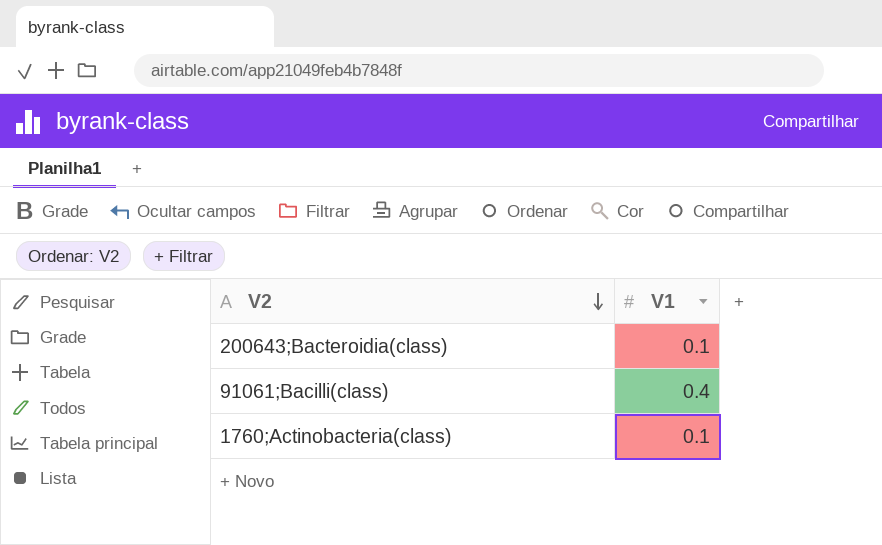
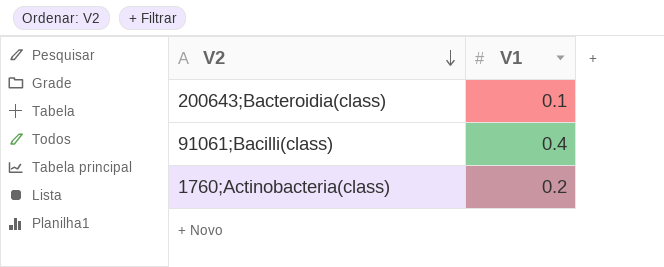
1760;Actinobacteria(class) | V1: 0.1 -> 0.2

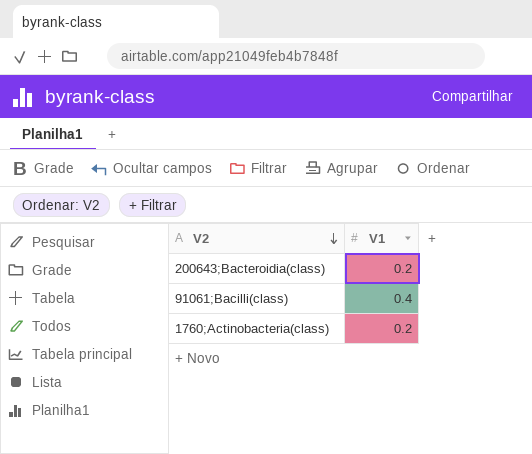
200643;Bacteroidia(class) | V1: 0.1 -> 0.2

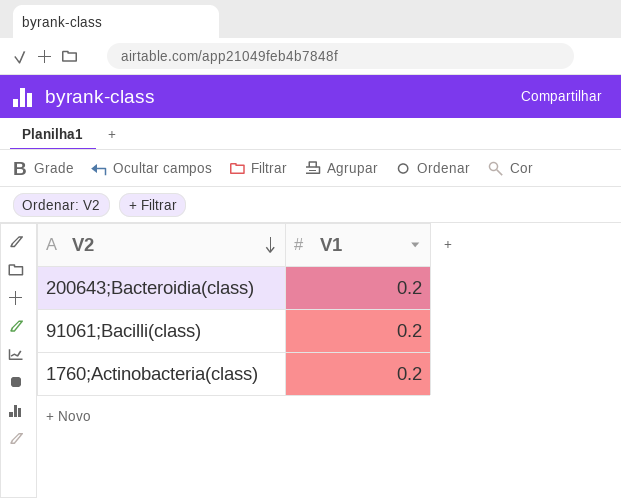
91061;Bacilli(class) | V1: 0.4 -> 0.2

